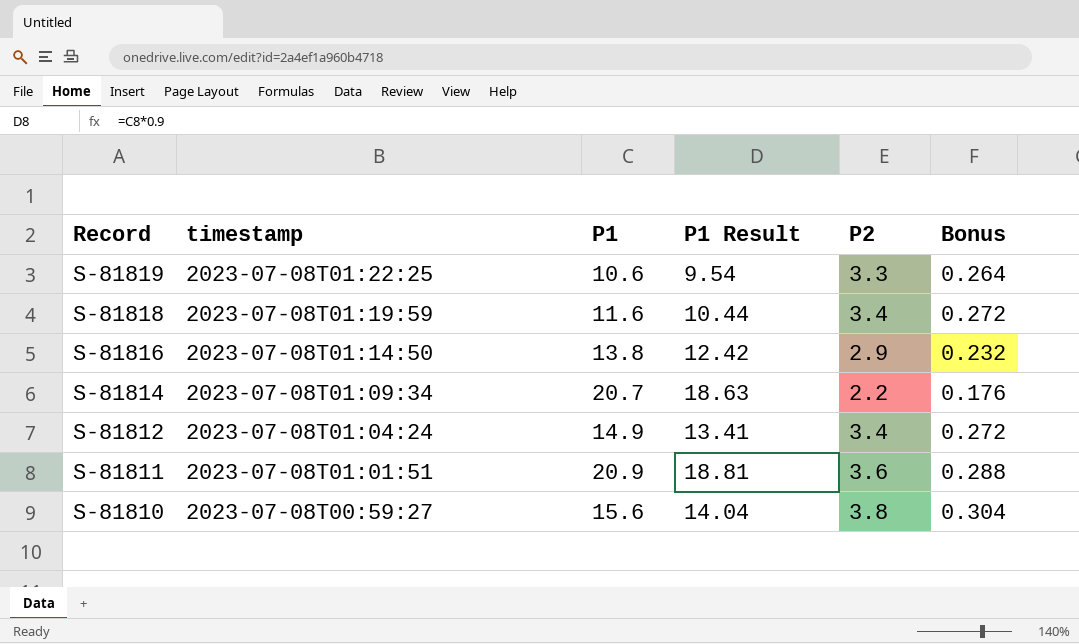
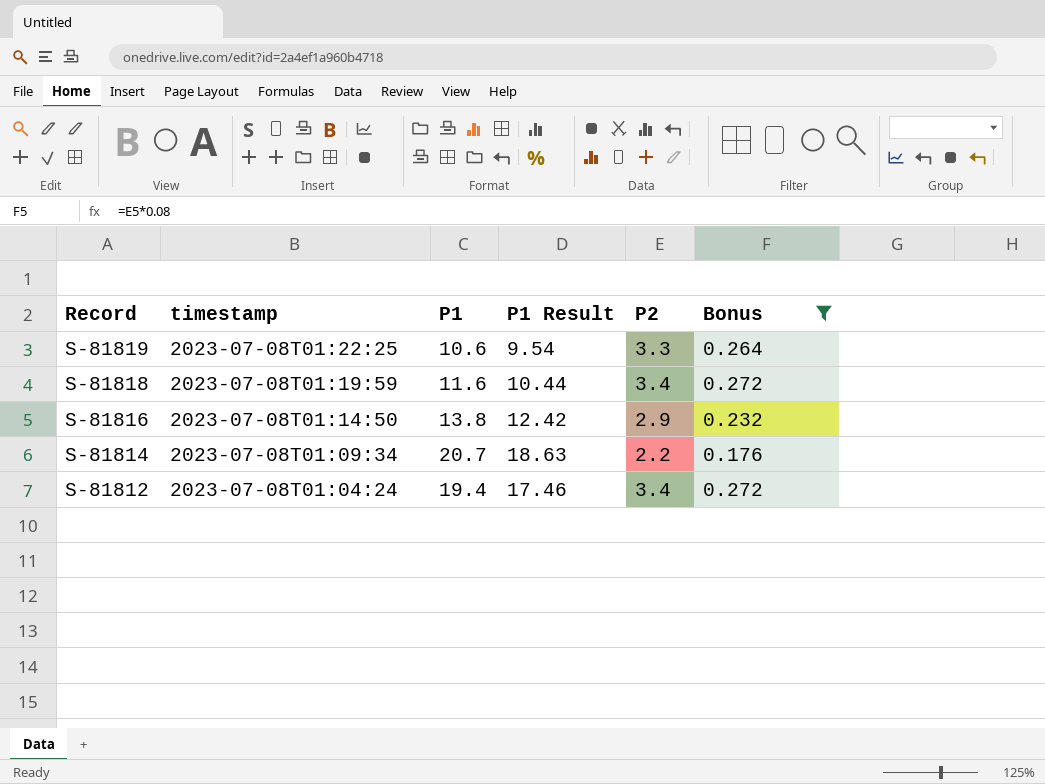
filter: none -> Bonus <= 0.272
S-81812 | P1: 14.9 -> 19.4
S-81812 | P1 Result: 13.41 -> 17.46

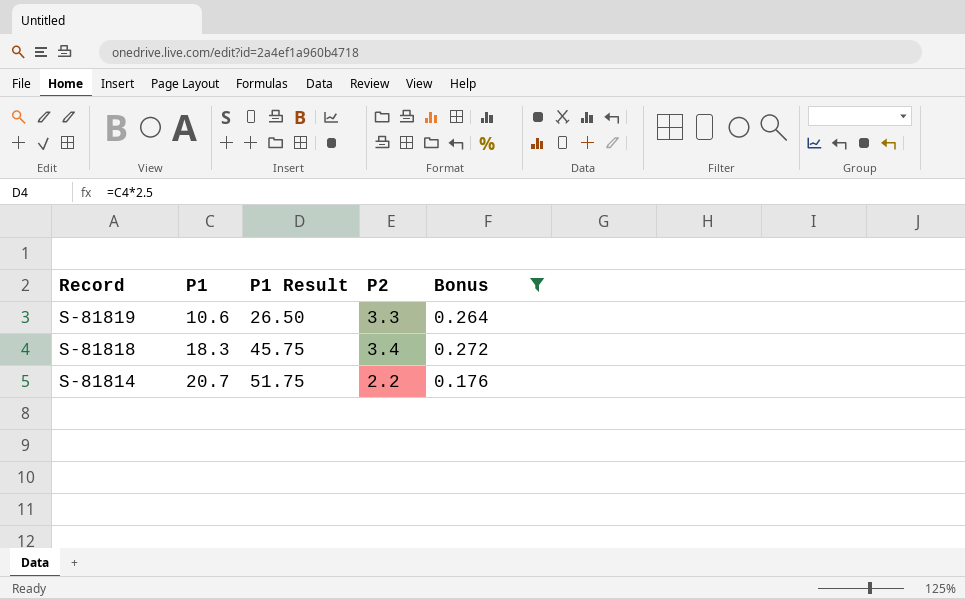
column timestamp | position: 2 -> none
column P1 Result | formula: [P1] * 0.9 -> [P1] * 2.5
row S-81816: 2023-07-08T01:14:50 | 13.8 | 12.42 | 2.9 | 0.232 -> none
row S-81812: 2023-07-08T01:04:24 | 19.4 | 17.46 | 3.4 | 0.272 -> none
S-81818 | P1: 11.6 -> 18.3

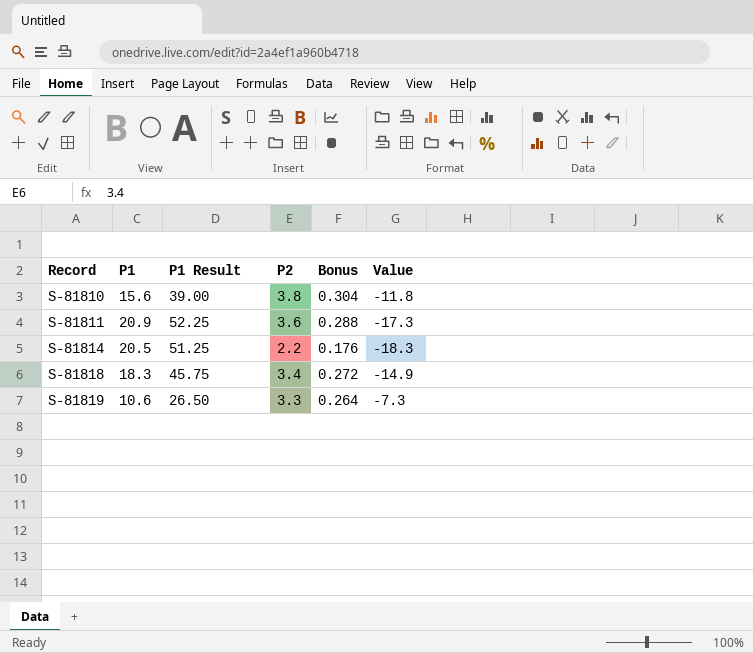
filter: Bonus <= 0.272 -> none
row order: Record descending -> Record ascending
column Value | formula: none -> [P2] - [P1]
S-81814 | P1: 20.7 -> 20.5
S-81814 | P1 Result: 51.75 -> 51.25

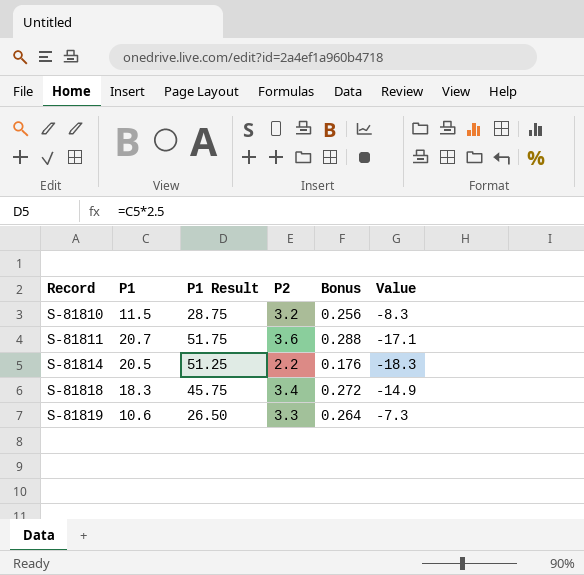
S-81810 | P1: 15.6 -> 11.5
S-81810 | P1 Result: 39.00 -> 28.75
S-81810 | P2: 3.8 -> 3.2
S-81810 | Bonus: 0.304 -> 0.256
S-81810 | Value: -11.8 -> -8.3
S-81811 | P1: 20.9 -> 20.7
S-81811 | P1 Result: 52.25 -> 51.75
S-81811 | Value: -17.3 -> -17.1

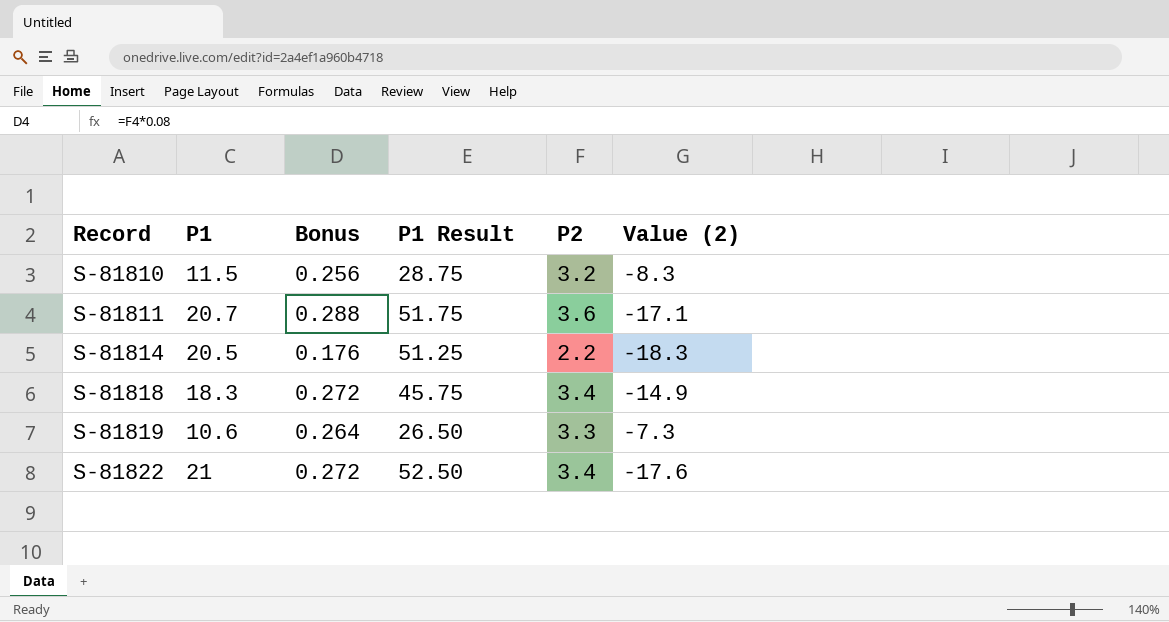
column Bonus | position: 5 -> 3
column name: Value -> Value (2)
row S-81822: none -> 21 | 0.272 | 52.50 | 3.4 | -17.6

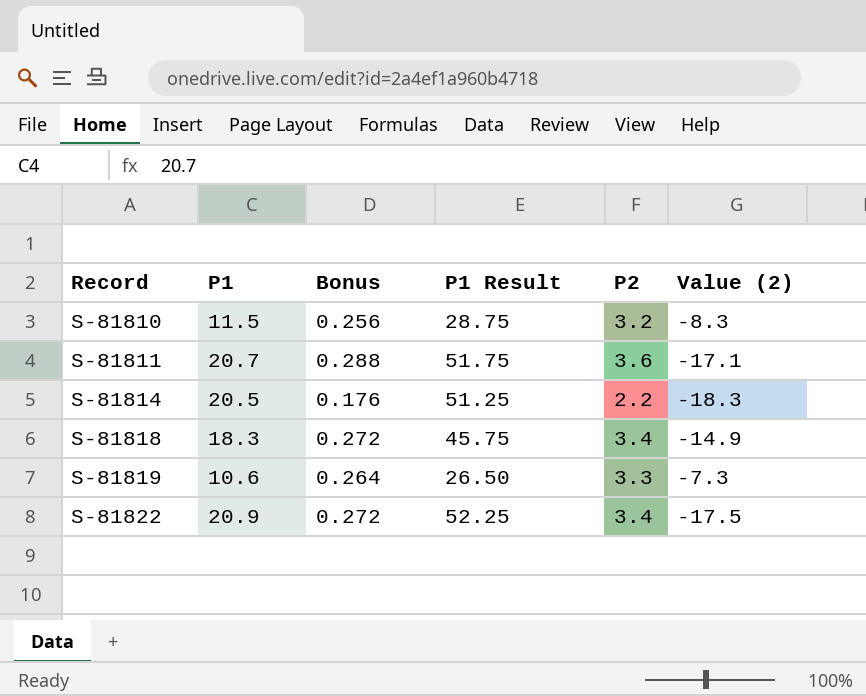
S-81822 | P1: 21 -> 20.9
S-81822 | P1 Result: 52.50 -> 52.25
S-81822 | Value (2): -17.6 -> -17.5

